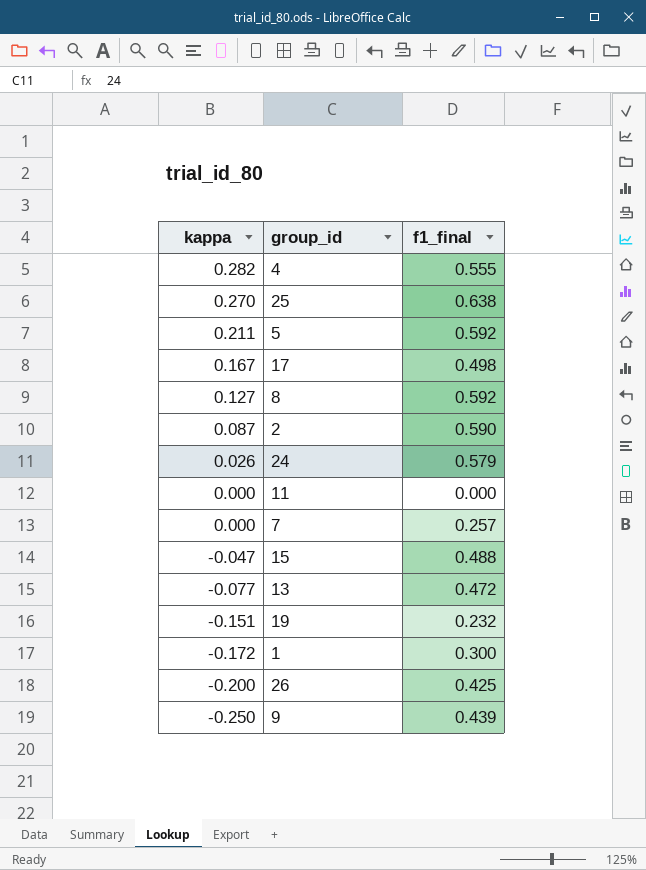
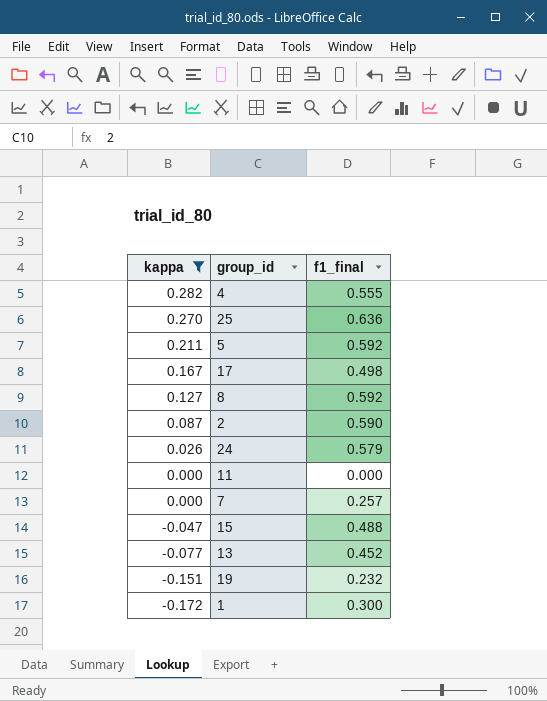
filter: none -> kappa >= -0.172
25 | f1_final: 0.638 -> 0.636
13 | f1_final: 0.472 -> 0.452

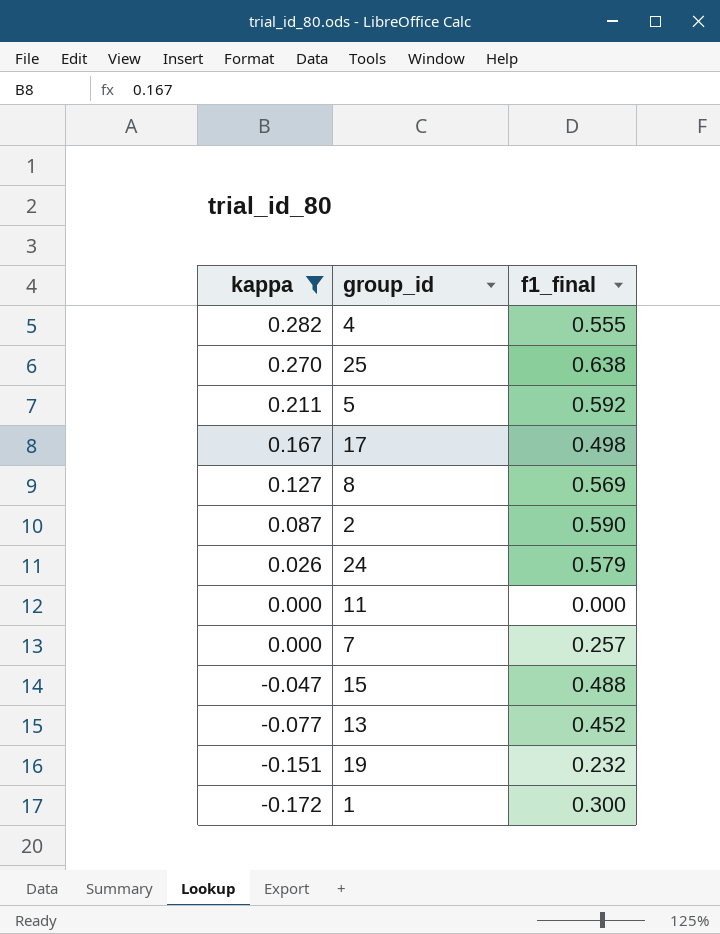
25 | f1_final: 0.636 -> 0.638
8 | f1_final: 0.592 -> 0.569

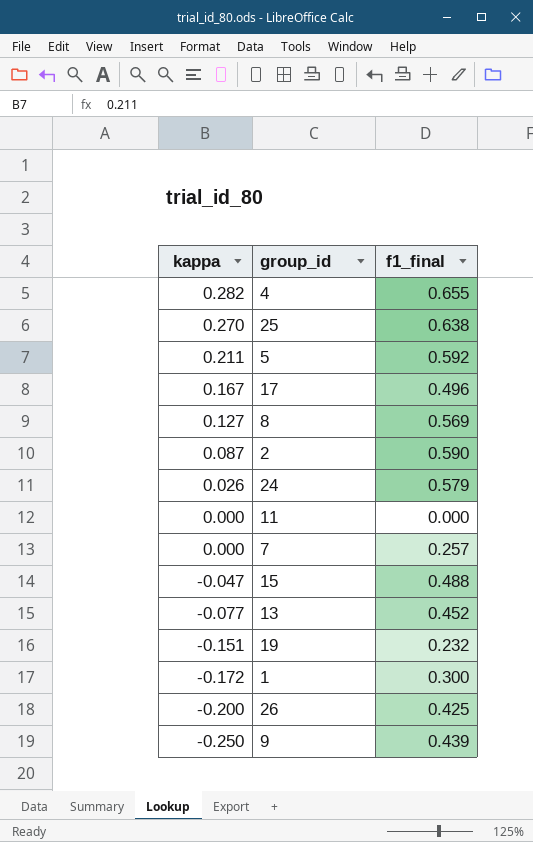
filter: kappa >= -0.172 -> none
4 | f1_final: 0.555 -> 0.655
17 | f1_final: 0.498 -> 0.496

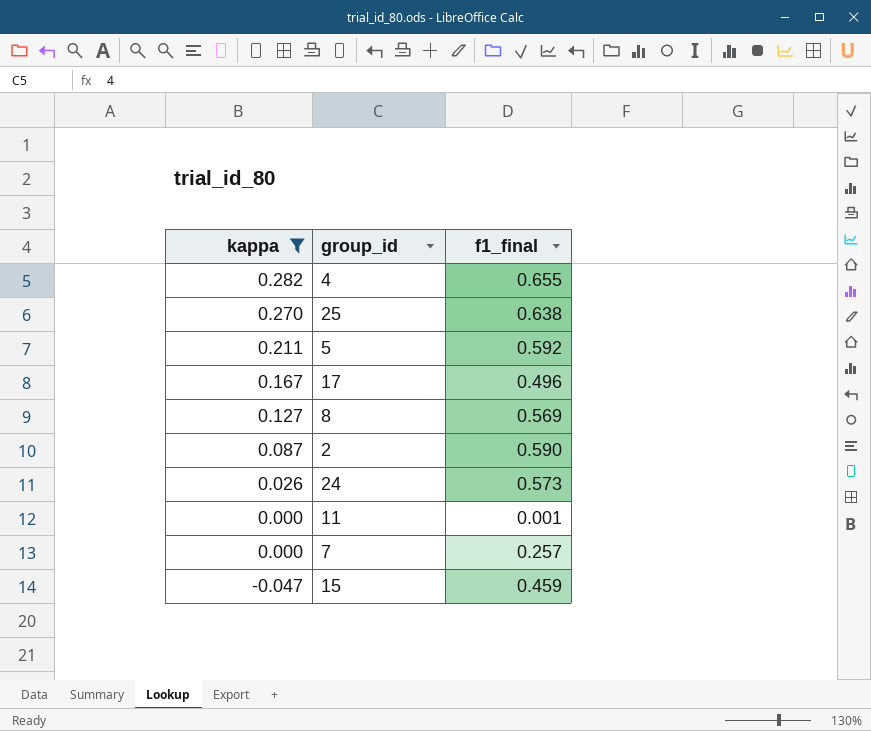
filter: none -> kappa >= -0.047
24 | f1_final: 0.579 -> 0.573
11 | f1_final: 0.000 -> 0.001
15 | f1_final: 0.488 -> 0.459

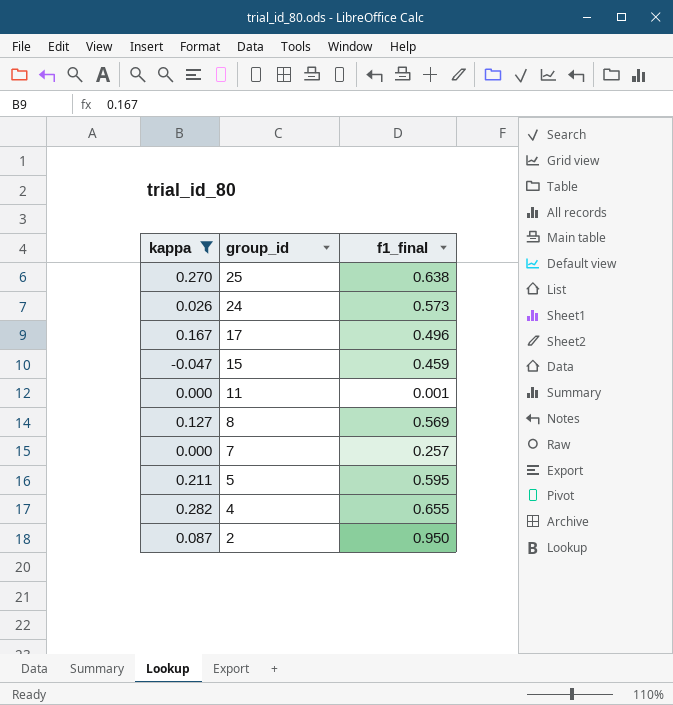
row order: kappa descending -> group_id descending
5 | f1_final: 0.592 -> 0.595
2 | f1_final: 0.590 -> 0.950

